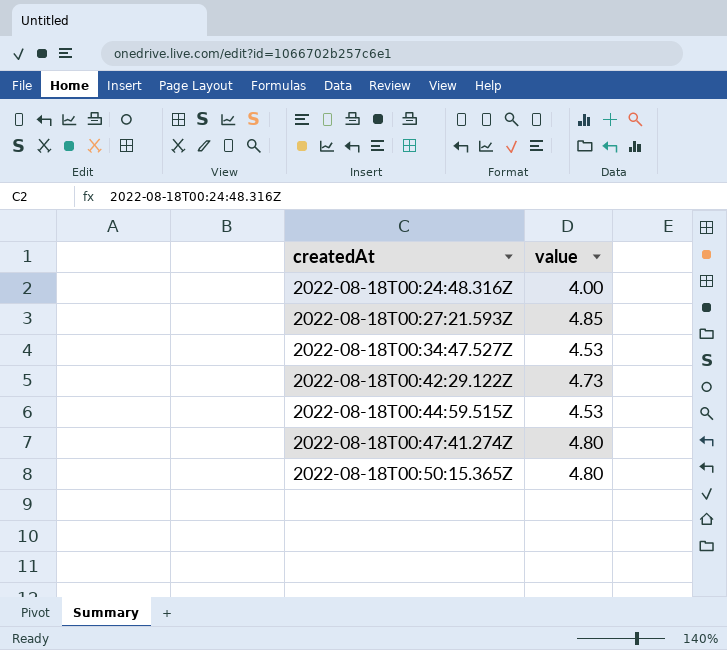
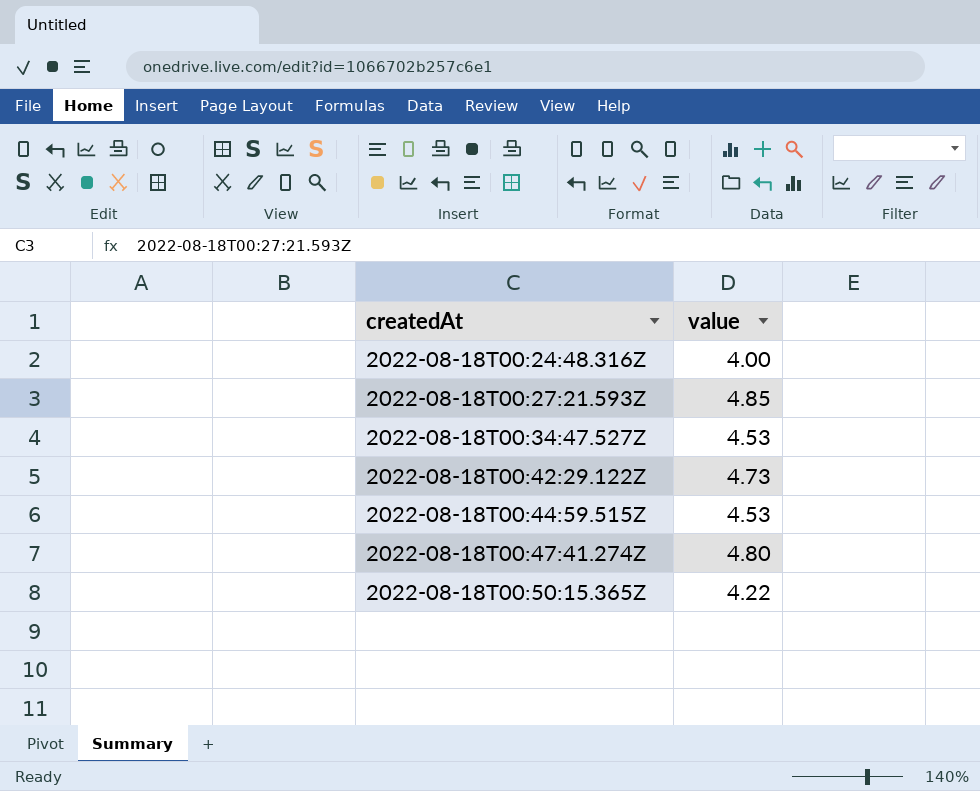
2022-08-18T00:50:15.365Z | value: 4.80 -> 4.22

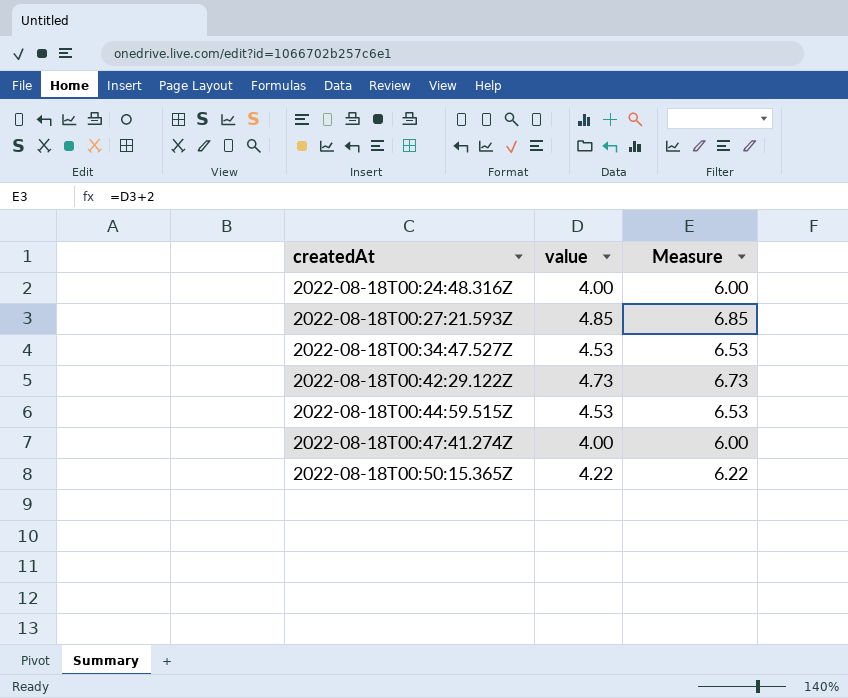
column Measure | formula: none -> [value] + 2
2022-08-18T00:47:41.274Z | value: 4.80 -> 4.00

